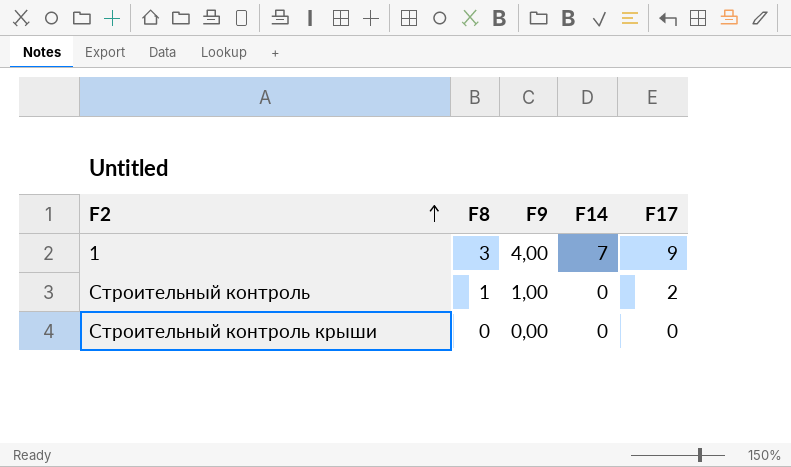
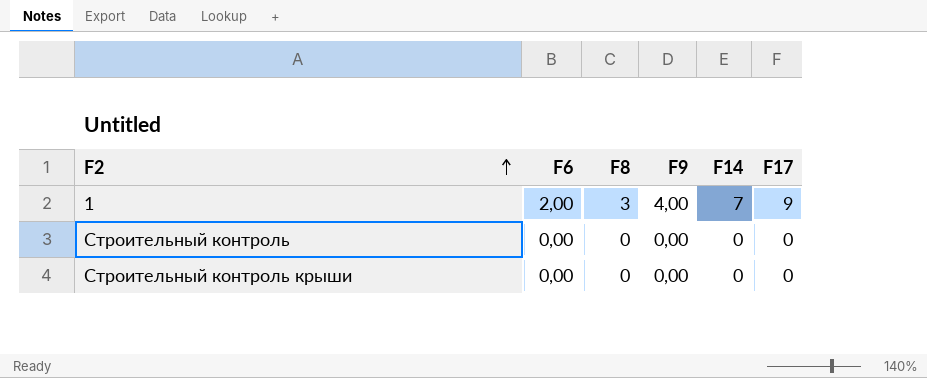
column F6 | position: none -> 2
Строительный контроль | F8: 1 -> 0
Строительный контроль | F9: 1,00 -> 0,00
Строительный контроль | F17: 2 -> 0

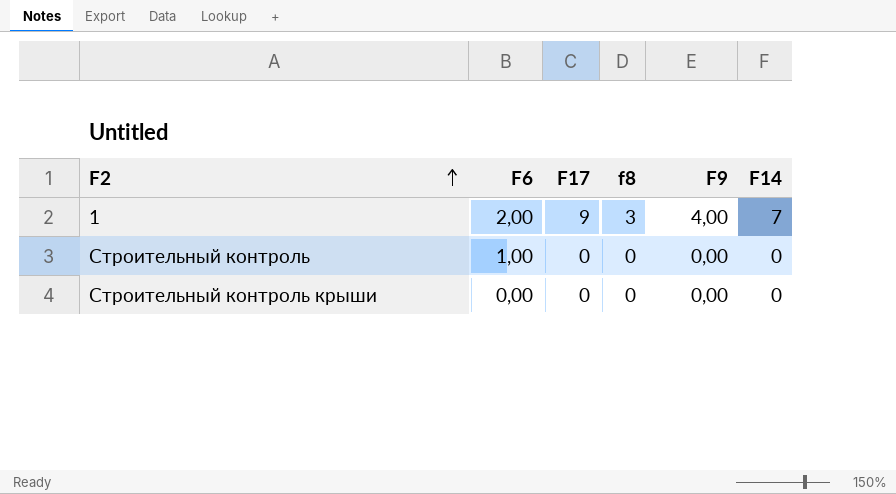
column F17 | position: 6 -> 3
column name: F8 -> f8
Строительный контроль | F6: 0,00 -> 1,00

